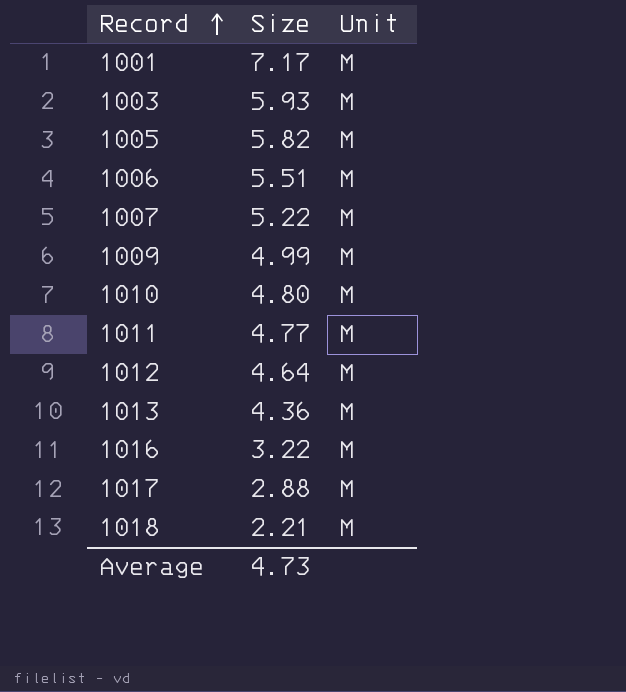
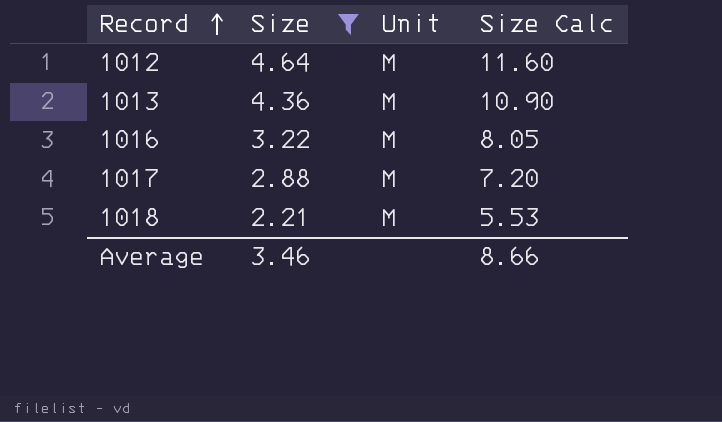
filter: none -> Size <= 4.64
column Size Calc | formula: none -> [Size] * 2.5
Average | Size: 4.73 -> 3.46

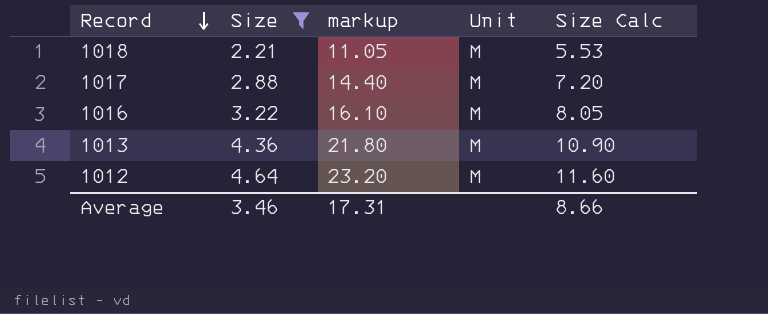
row order: Record ascending -> Record descending
column markup | formula: none -> [Size] * 5

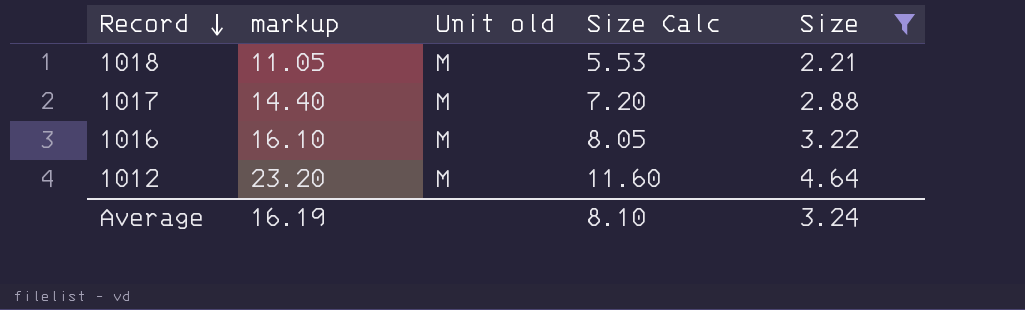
column name: Unit -> Unit old
column Size | position: 2 -> 5
row 1013: 4.36 | 21.80 | M | 10.90 -> none
Average | markup: 17.31 -> 16.19
Average | Size Calc: 8.66 -> 8.10
Average | Size: 3.46 -> 3.24

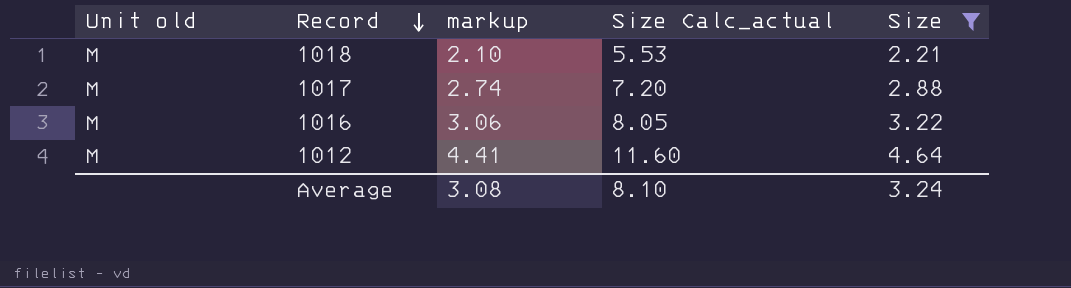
column Unit old | position: 3 -> 1
column markup | formula: [Size] * 5 -> [Size] * 0.95
column name: Size Calc -> Size Calc_actual
Average | markup: 16.19 -> 3.08

